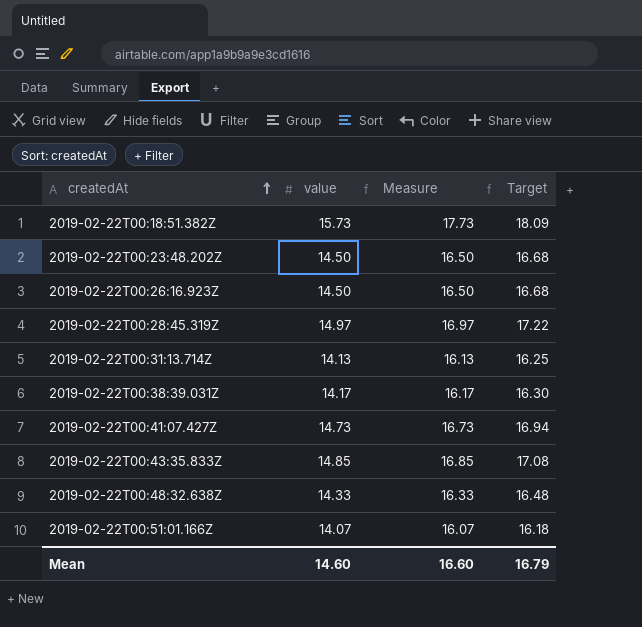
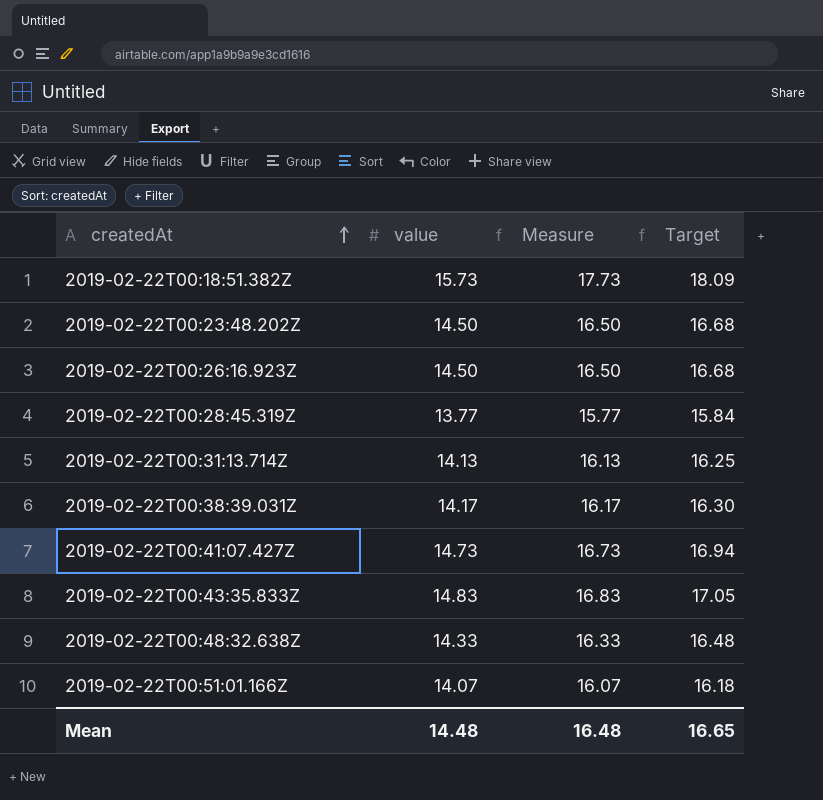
2019-02-22T00:28:45.319Z | value: 14.97 -> 13.77
2019-02-22T00:28:45.319Z | Measure: 16.97 -> 15.77
2019-02-22T00:28:45.319Z | Target: 17.22 -> 15.84
2019-02-22T00:43:35.833Z | value: 14.85 -> 14.83
2019-02-22T00:43:35.833Z | Measure: 16.85 -> 16.83
2019-02-22T00:43:35.833Z | Target: 17.08 -> 17.05
Mean | value: 14.60 -> 14.48
Mean | Measure: 16.60 -> 16.48
Mean | Target: 16.79 -> 16.65

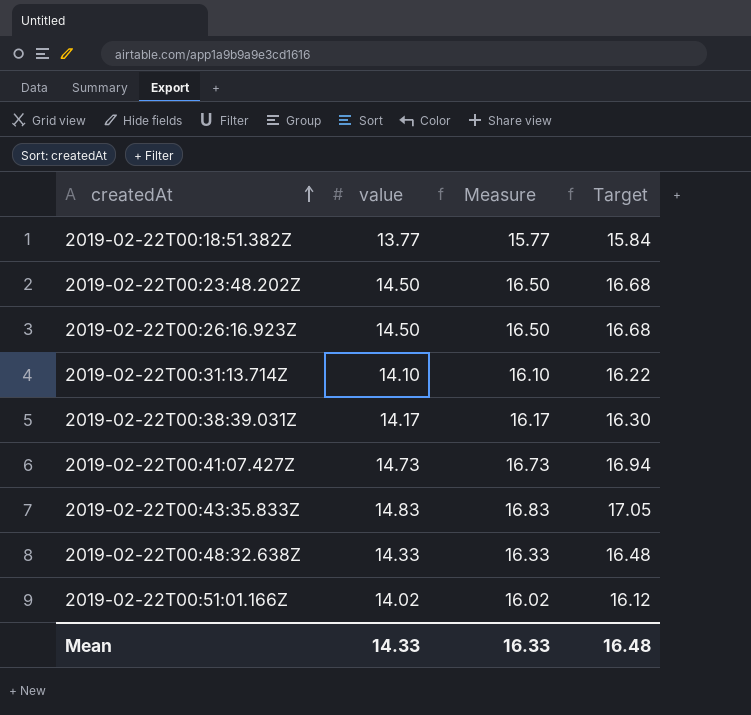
row 2019-02-22T00:28:45.319Z: 13.77 | 15.77 | 15.84 -> none
2019-02-22T00:18:51.382Z | value: 15.73 -> 13.77
2019-02-22T00:18:51.382Z | Measure: 17.73 -> 15.77
2019-02-22T00:18:51.382Z | Target: 18.09 -> 15.84
2019-02-22T00:31:13.714Z | value: 14.13 -> 14.10
2019-02-22T00:31:13.714Z | Measure: 16.13 -> 16.10
2019-02-22T00:31:13.714Z | Target: 16.25 -> 16.22
2019-02-22T00:51:01.166Z | value: 14.07 -> 14.02
2019-02-22T00:51:01.166Z | Measure: 16.07 -> 16.02
2019-02-22T00:51:01.166Z | Target: 16.18 -> 16.12
Mean | value: 14.48 -> 14.33
Mean | Measure: 16.48 -> 16.33
Mean | Target: 16.65 -> 16.48

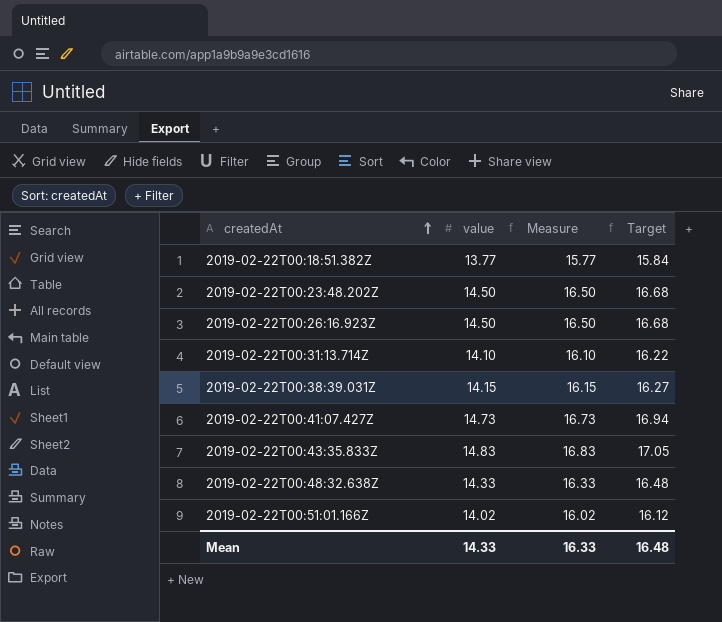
2019-02-22T00:38:39.031Z | value: 14.17 -> 14.15
2019-02-22T00:38:39.031Z | Measure: 16.17 -> 16.15
2019-02-22T00:38:39.031Z | Target: 16.30 -> 16.27

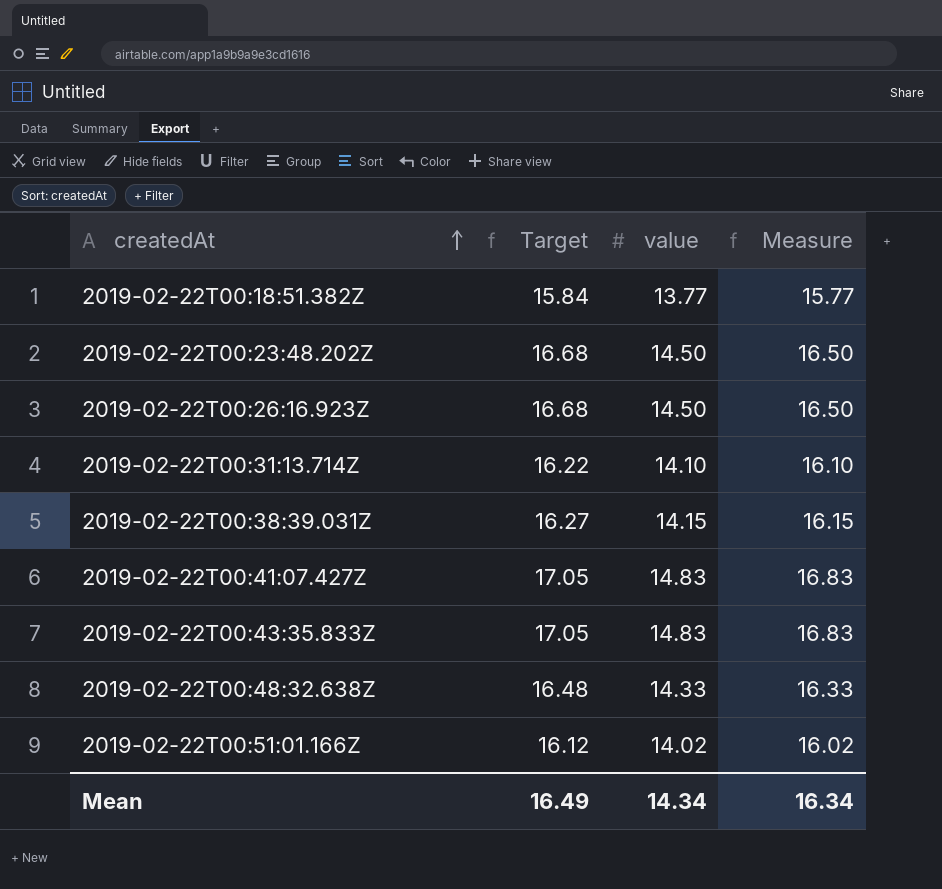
column Target | position: 4 -> 2
2019-02-22T00:41:07.427Z | Target: 16.94 -> 17.05
2019-02-22T00:41:07.427Z | value: 14.73 -> 14.83
2019-02-22T00:41:07.427Z | Measure: 16.73 -> 16.83
Mean | Target: 16.48 -> 16.49
Mean | value: 14.33 -> 14.34
Mean | Measure: 16.33 -> 16.34

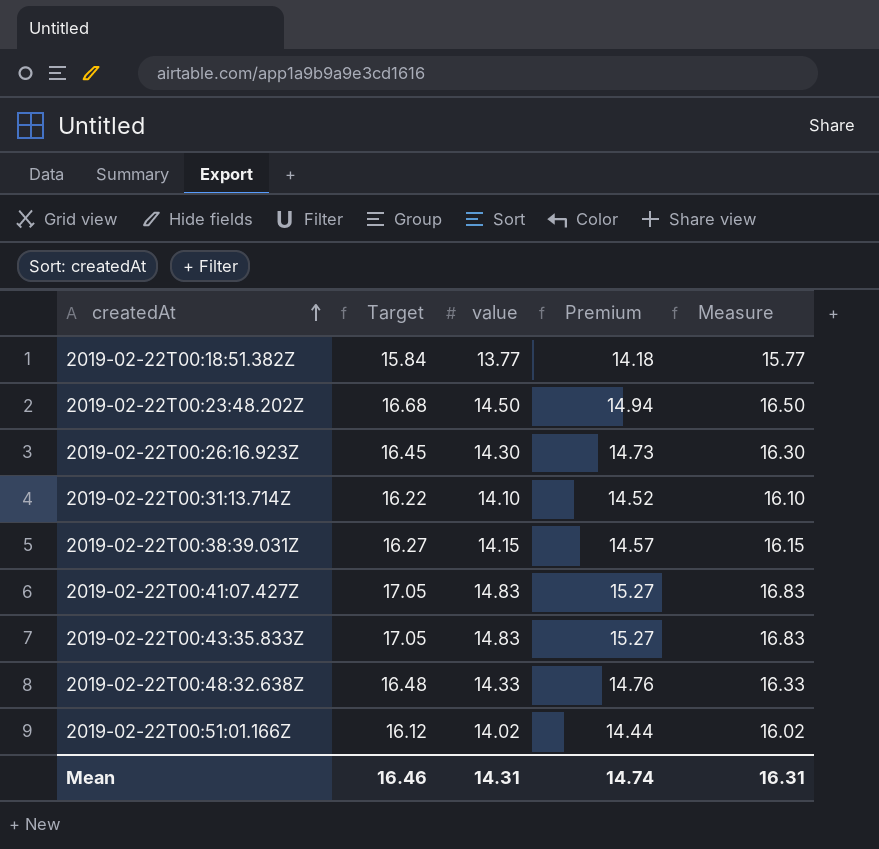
column Premium | formula: none -> [value] * 1.03
2019-02-22T00:26:16.923Z | Target: 16.68 -> 16.45
2019-02-22T00:26:16.923Z | value: 14.50 -> 14.30
2019-02-22T00:26:16.923Z | Measure: 16.50 -> 16.30
Mean | Target: 16.49 -> 16.46
Mean | value: 14.34 -> 14.31
Mean | Measure: 16.34 -> 16.31

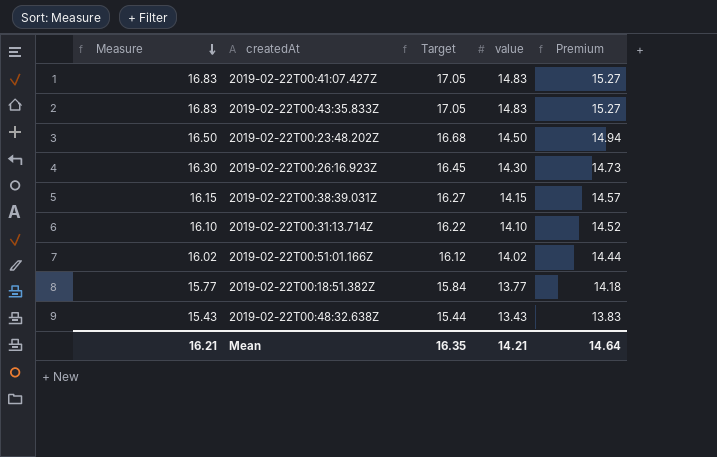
row order: createdAt ascending -> Measure descending
column Measure | position: 5 -> 1
2019-02-22T00:48:32.638Z | Measure: 16.33 -> 15.43
2019-02-22T00:48:32.638Z | Target: 16.48 -> 15.44
2019-02-22T00:48:32.638Z | value: 14.33 -> 13.43
2019-02-22T00:48:32.638Z | Premium: 14.76 -> 13.83
Mean | Measure: 16.31 -> 16.21
Mean | Target: 16.46 -> 16.35
Mean | value: 14.31 -> 14.21
Mean | Premium: 14.74 -> 14.64

